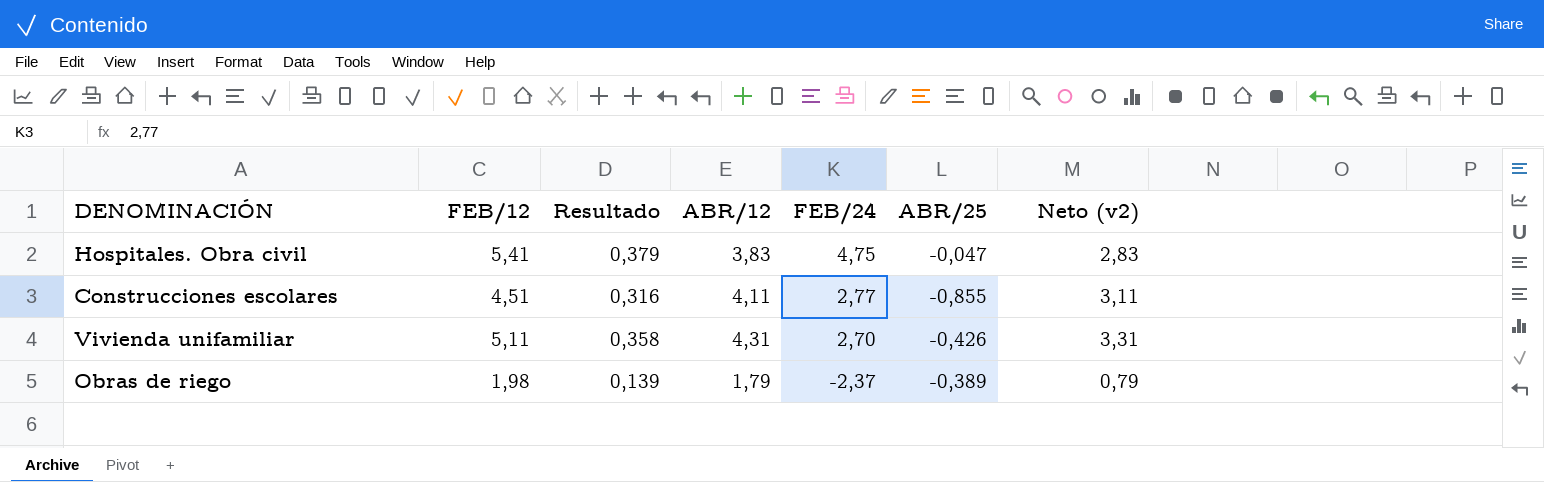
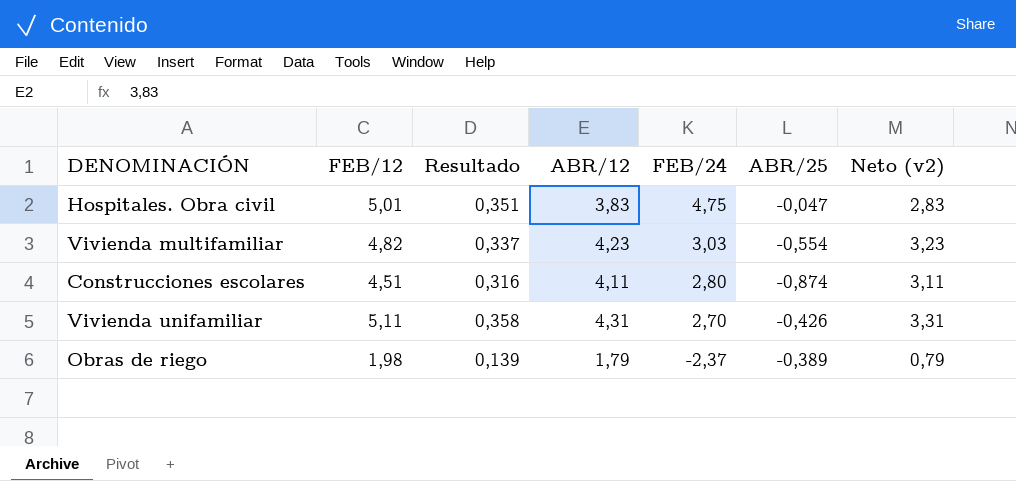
Hospitales. Obra civil | FEB/12: 5,41 -> 5,01
Hospitales. Obra civil | Resultado: 0,379 -> 0,351
row Vivienda multifamiliar: none -> 4,82 | 0,337 | 4,23 | 3,03 | -0,554 | 3,23
Construcciones escolares | FEB/24: 2,77 -> 2,80
Construcciones escolares | ABR/25: -0,855 -> -0,874

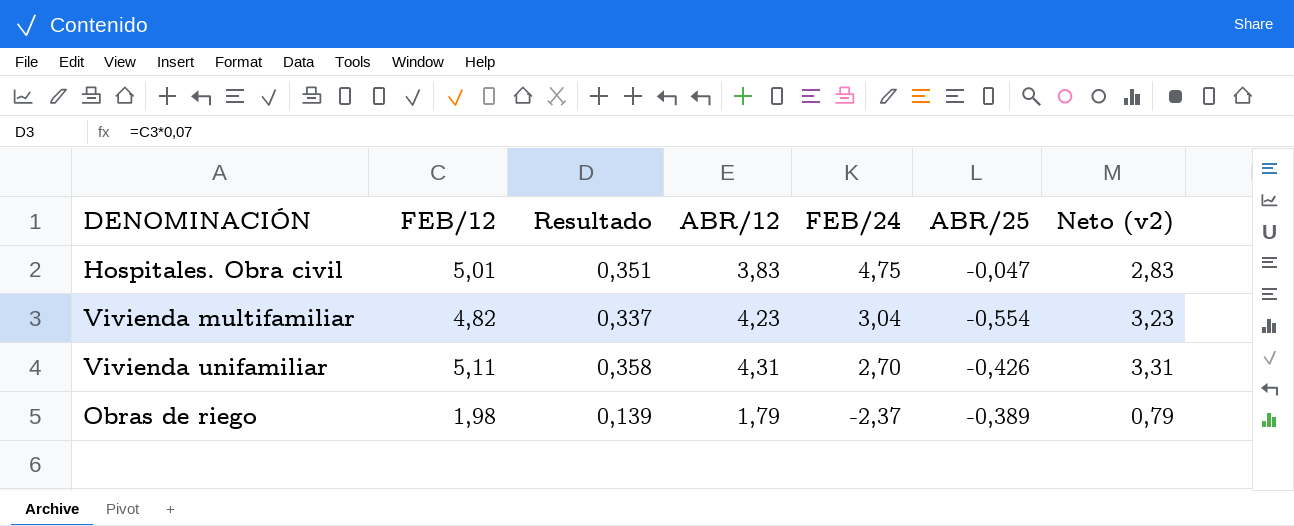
row Construcciones escolares: 4,51 | 0,316 | 4,11 | 2,80 | -0,874 | 3,11 -> none
Vivienda multifamiliar | FEB/24: 3,03 -> 3,04

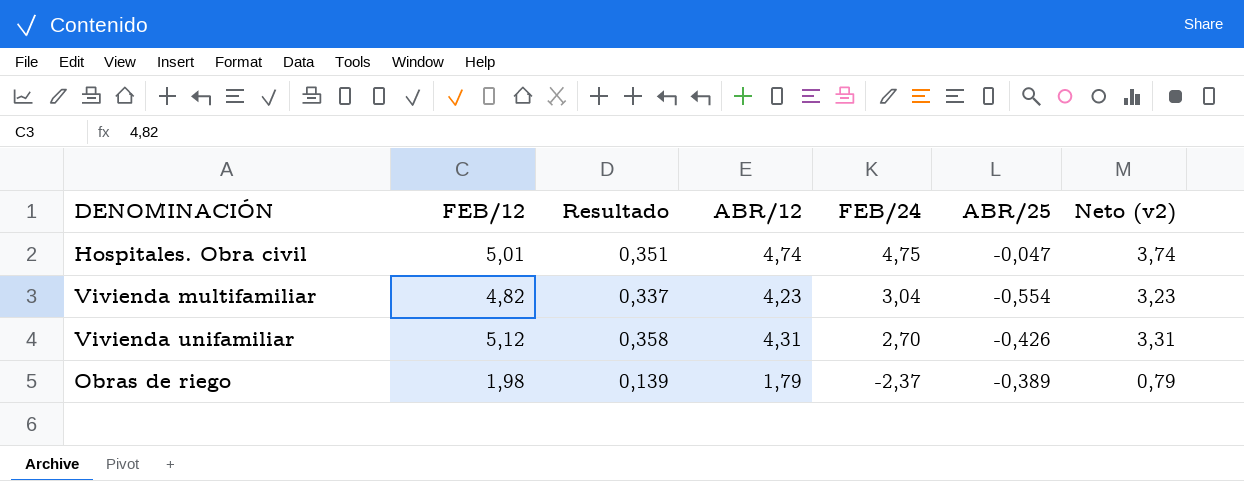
Hospitales. Obra civil | ABR/12: 3,83 -> 4,74
Hospitales. Obra civil | Neto (v2): 2,83 -> 3,74
Vivienda unifamiliar | FEB/12: 5,11 -> 5,12

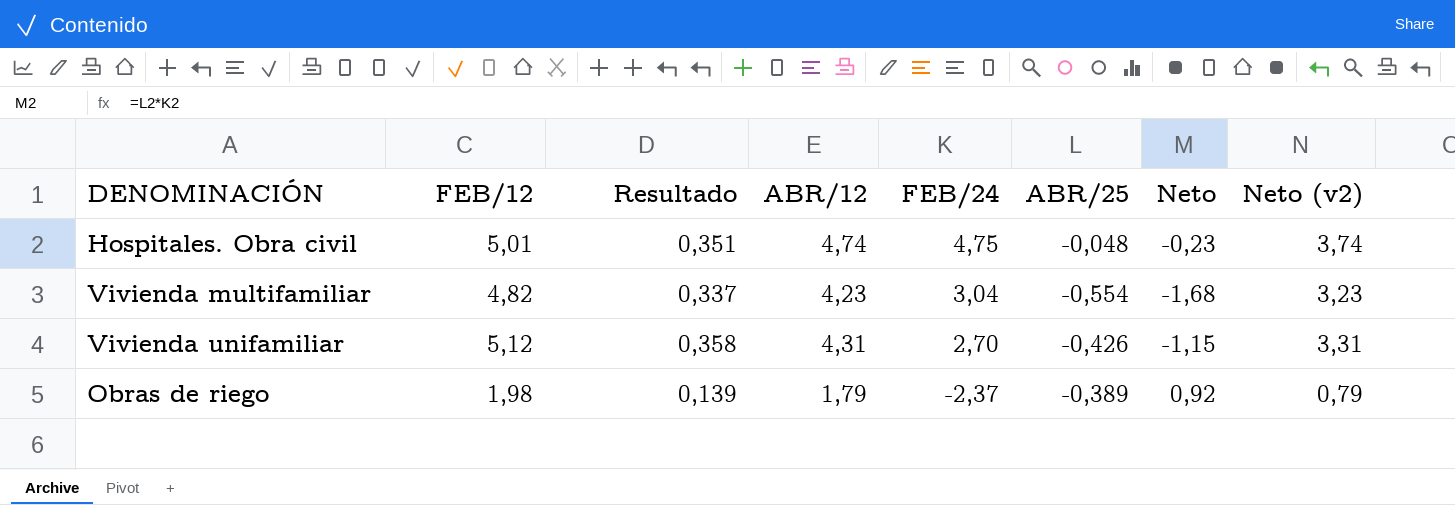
column Neto | formula: none -> [FEB/24] * [ABR/25]
Hospitales. Obra civil | ABR/25: -0,047 -> -0,048

